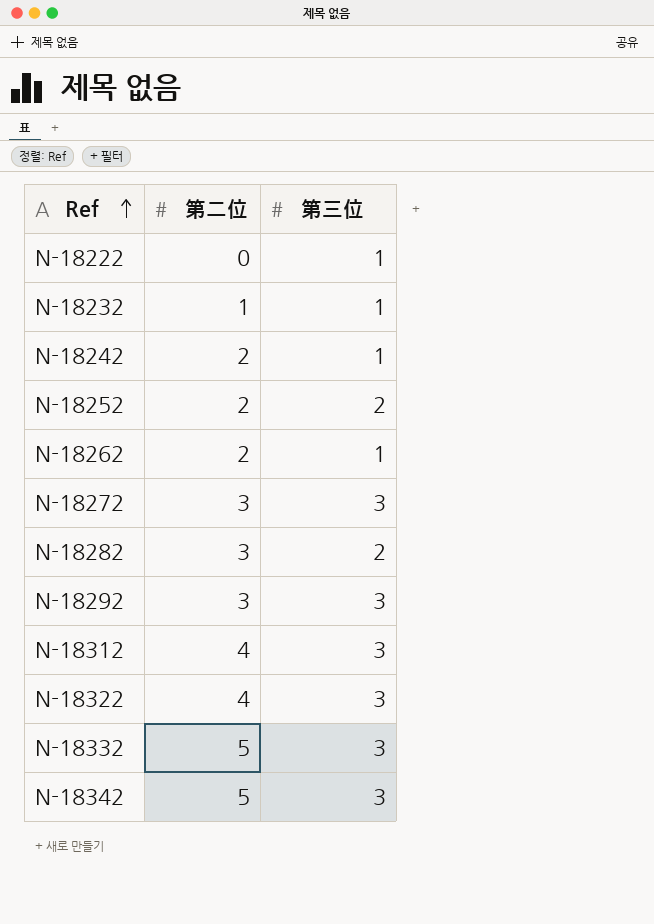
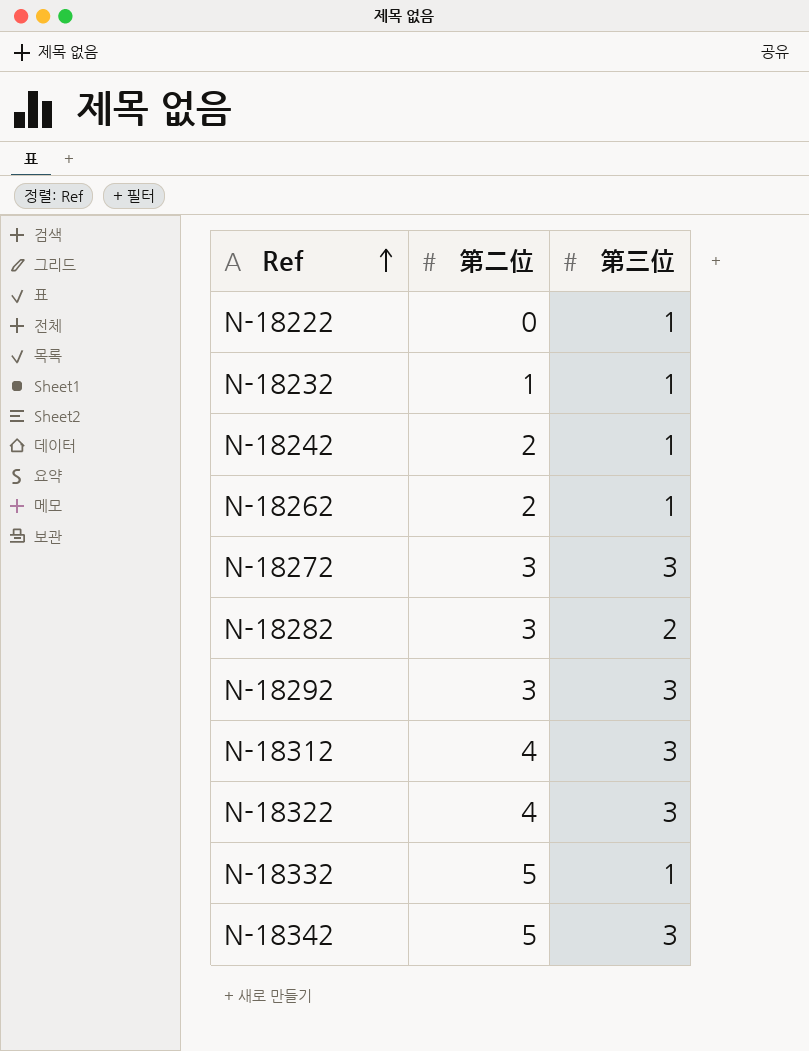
row N-18252: 2 | 2 -> none
N-18332 | 第三位: 3 -> 1

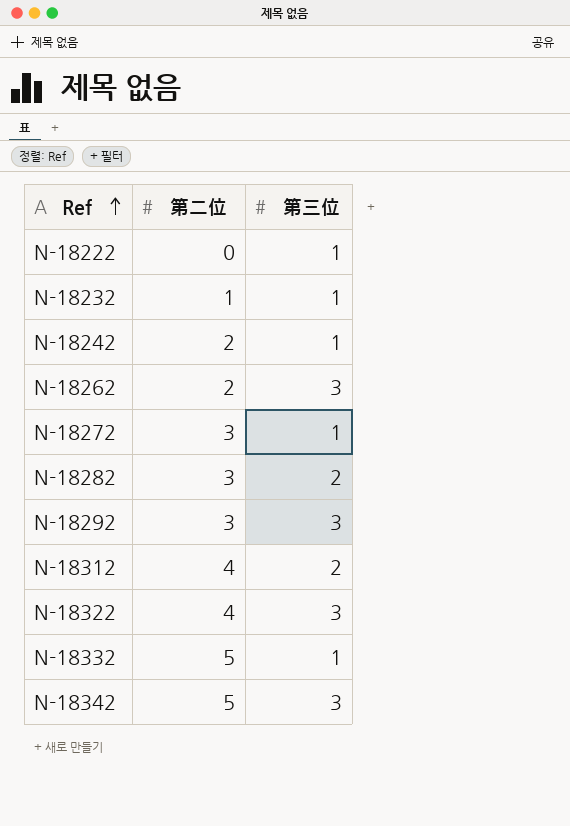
N-18262 | 第三位: 1 -> 3
N-18272 | 第三位: 3 -> 1
N-18312 | 第三位: 3 -> 2

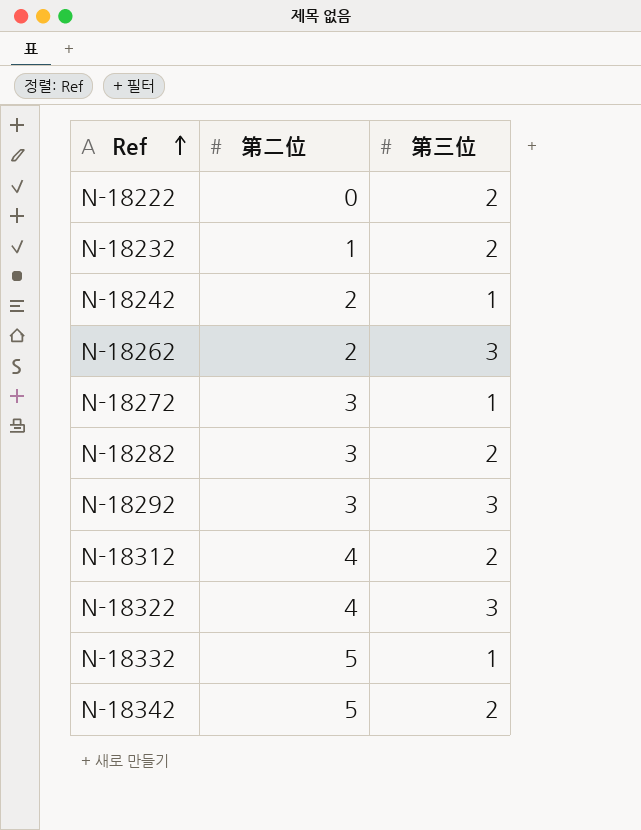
N-18222 | 第三位: 1 -> 2
N-18232 | 第三位: 1 -> 2
N-18342 | 第三位: 3 -> 2

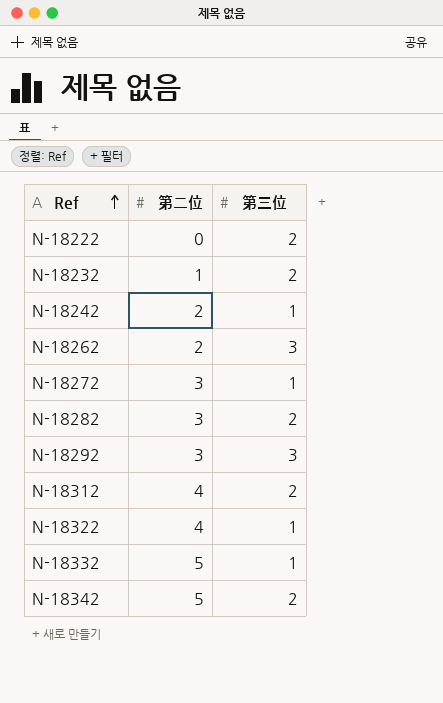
N-18322 | 第三位: 3 -> 1

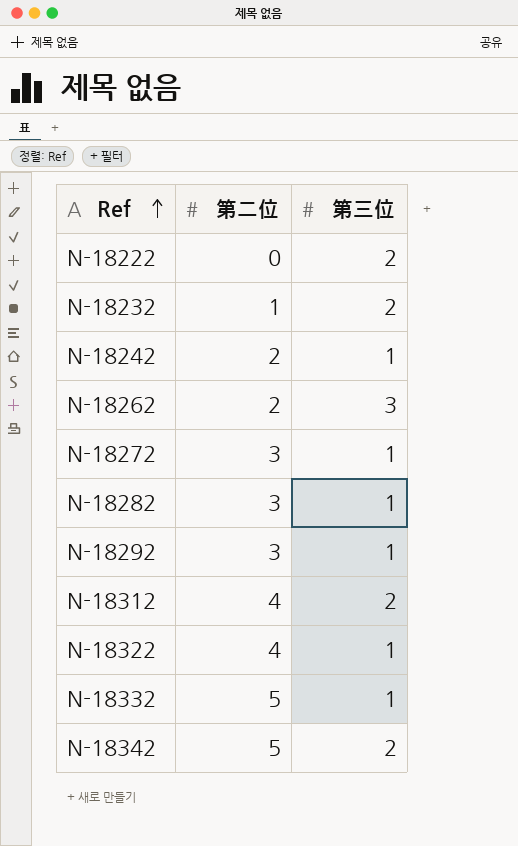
N-18282 | 第三位: 2 -> 1
N-18292 | 第三位: 3 -> 1

